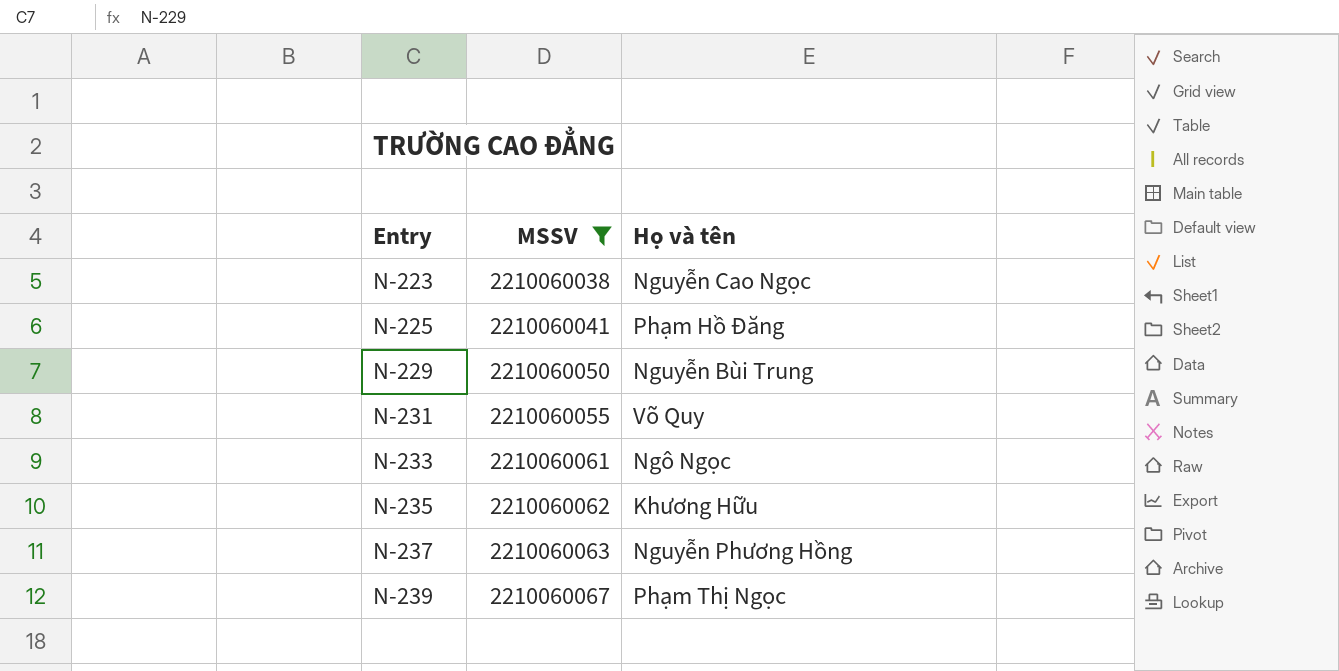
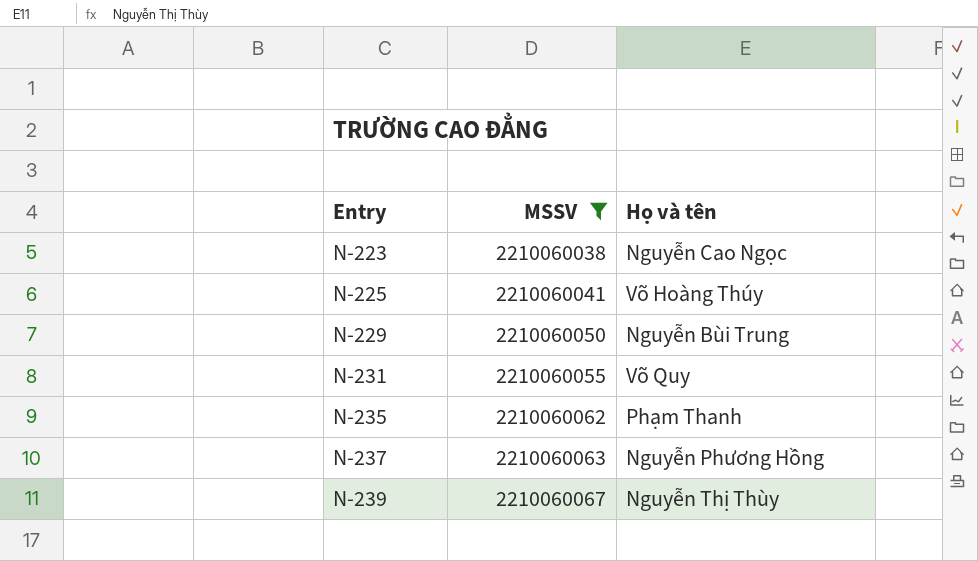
row N-233: 2210060061 | Ngô Ngọc -> none
N-225 | Họ và tên: Phạm Hồ Đăng -> Võ Hoàng Thúy
N-235 | Họ và tên: Khương Hữu -> Phạm Thanh
N-239 | Họ và tên: Phạm Thị Ngọc -> Nguyễn Thị Thùy

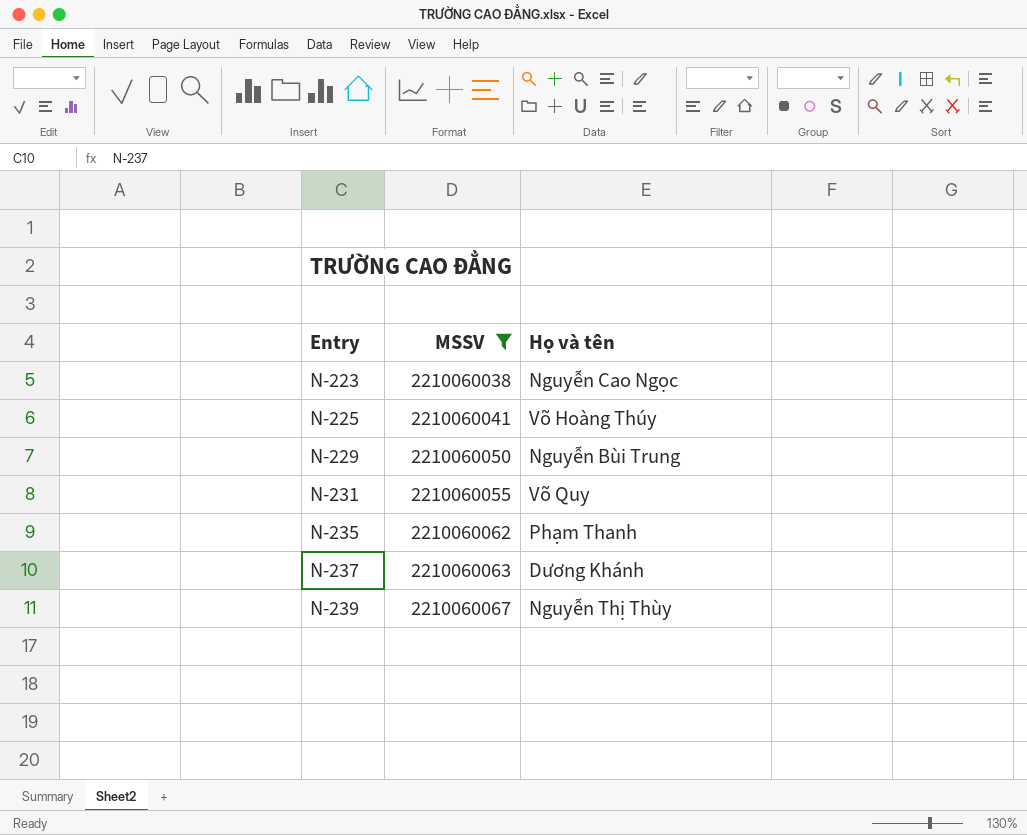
N-237 | Họ và tên: Nguyễn Phương Hồng -> Dương Khánh

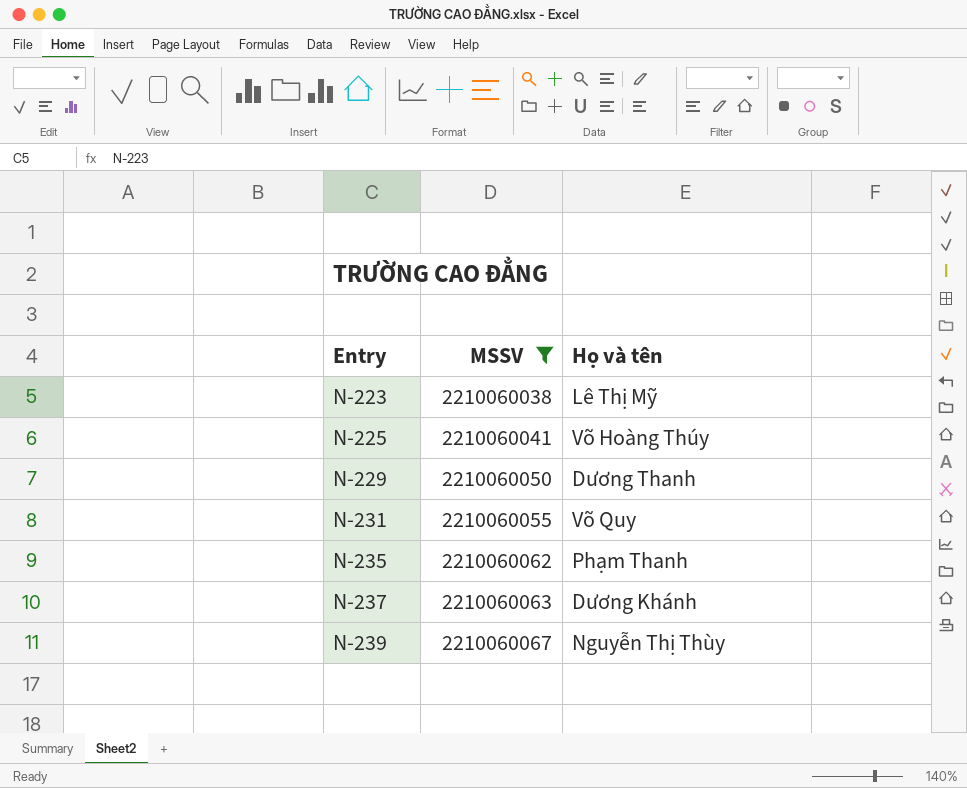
N-223 | Họ và tên: Nguyễn Cao Ngọc -> Lê Thị Mỹ
N-229 | Họ và tên: Nguyễn Bùi Trung -> Dương Thanh

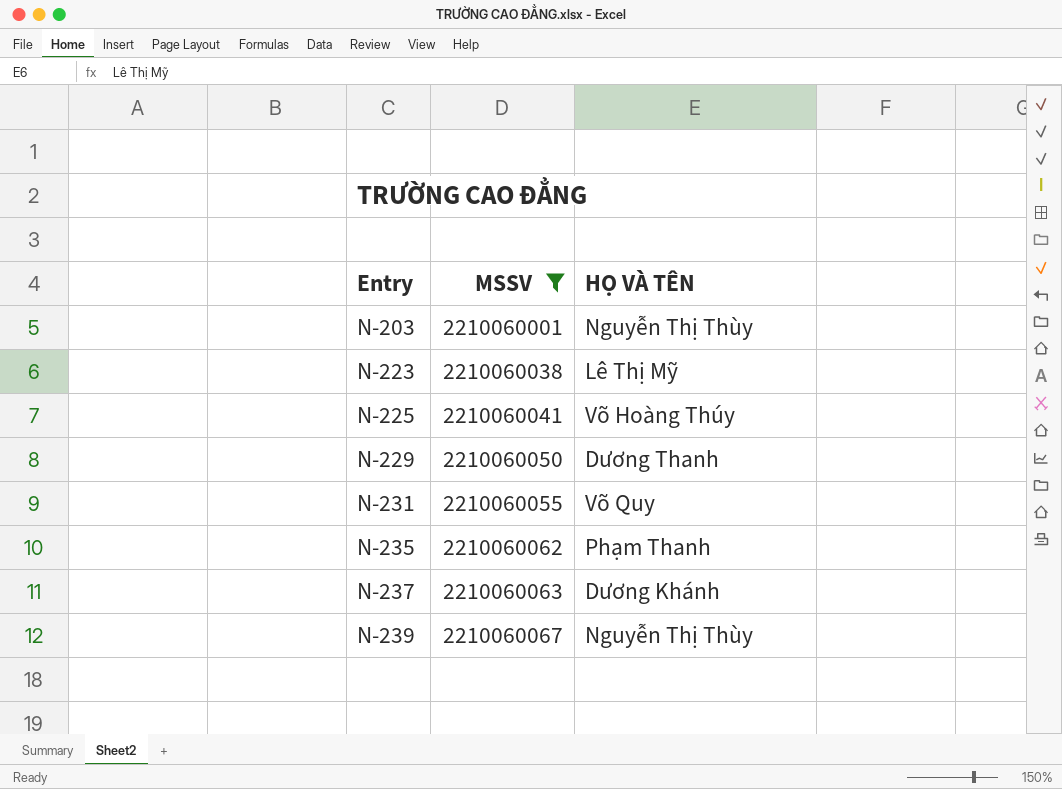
column name: Họ và tên -> HỌ VÀ TÊN
row N-203: none -> 2210060001 | Nguyễn Thị Thùy

